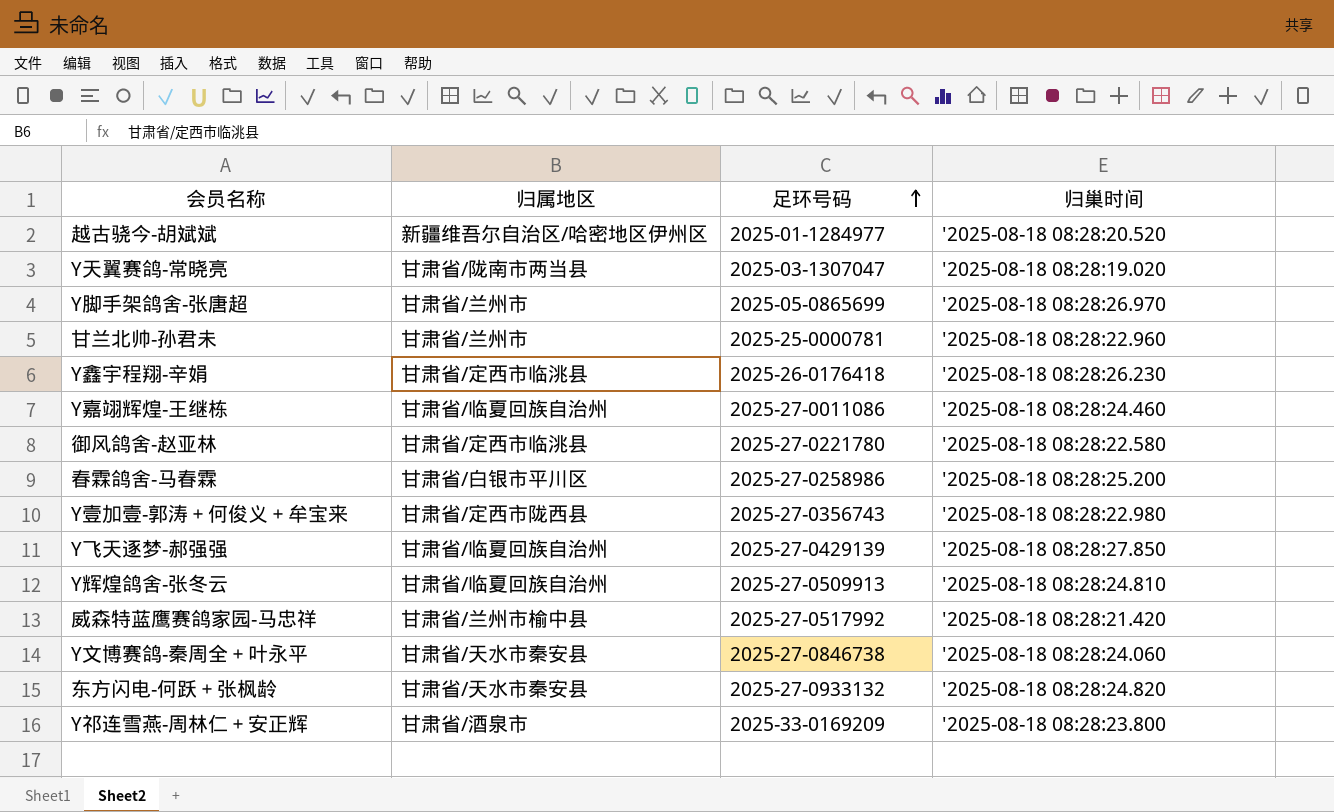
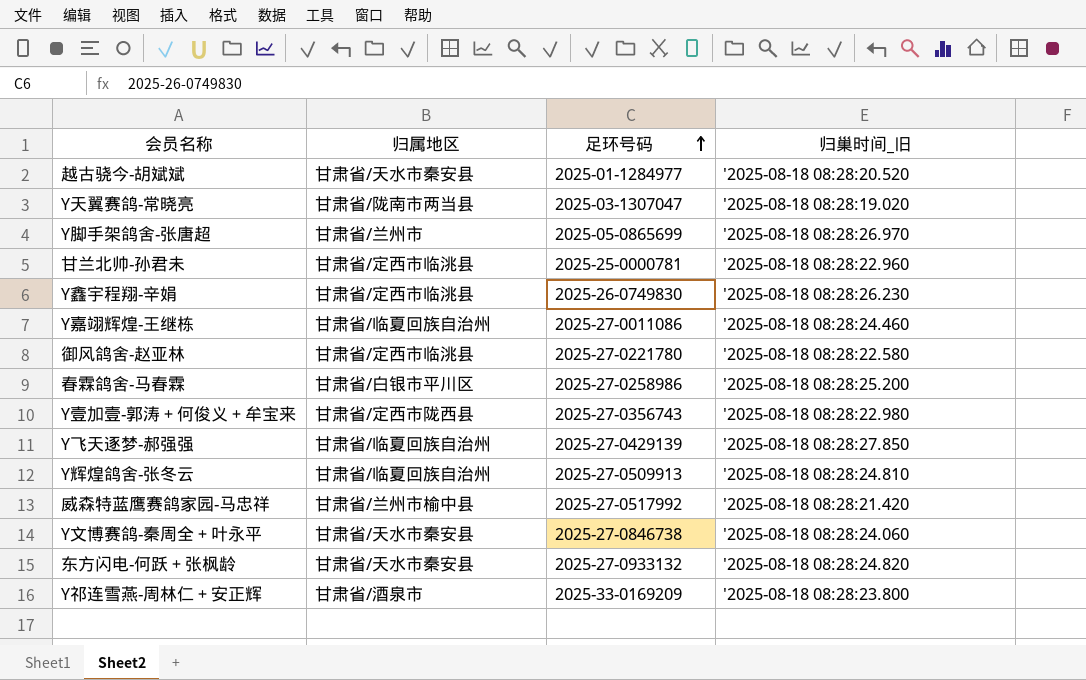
column name: 归巢时间 -> 归巢时间_旧
越古骁今-胡斌斌 | 归属地区: 新疆维吾尔自治区/哈密地区伊州区 -> 甘肃省/天水市秦安县
甘兰北帅-孙君未 | 归属地区: 甘肃省/兰州市 -> 甘肃省/定西市临洮县
Y鑫宇程翔-辛娟 | 足环号码: 2025-26-0176418 -> 2025-26-0749830

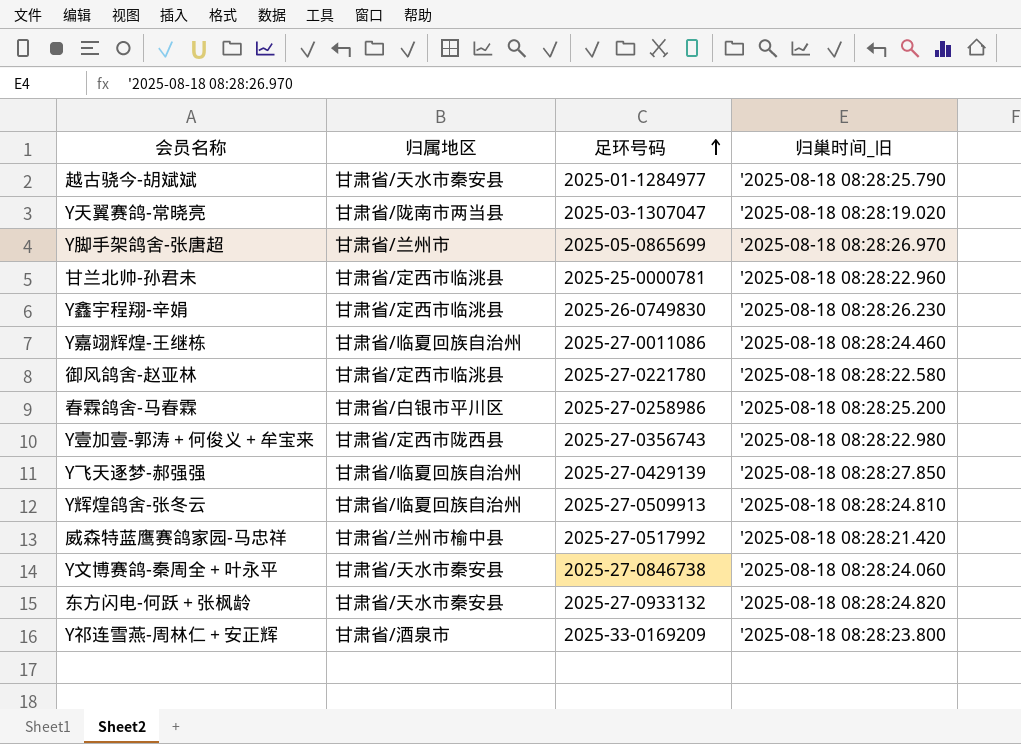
越古骁今-胡斌斌 | 归巢时间_旧: '2025-08-18 08:28:20.520 -> '2025-08-18 08:28:25.790

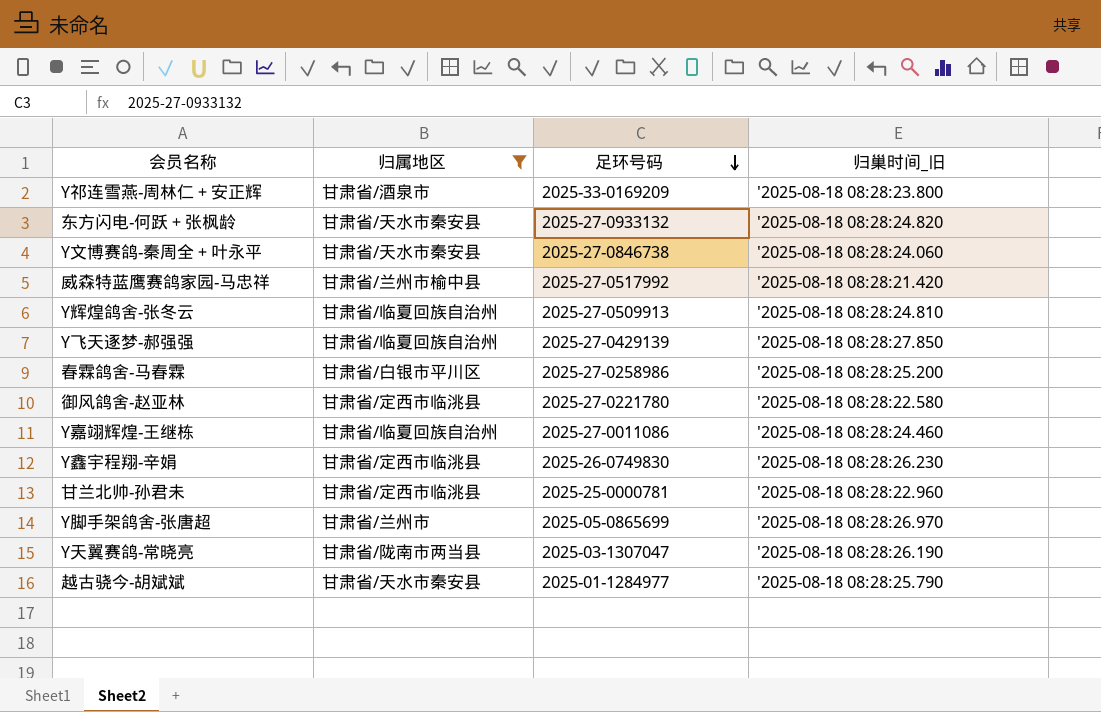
filter: none -> 归属地区 != 甘肃省/定西市陇西县
row order: 足环号码 ascending -> 足环号码 descending
Y天翼赛鸽-常晓亮 | 归巢时间_旧: '2025-08-18 08:28:19.020 -> '2025-08-18 08:28:26.190

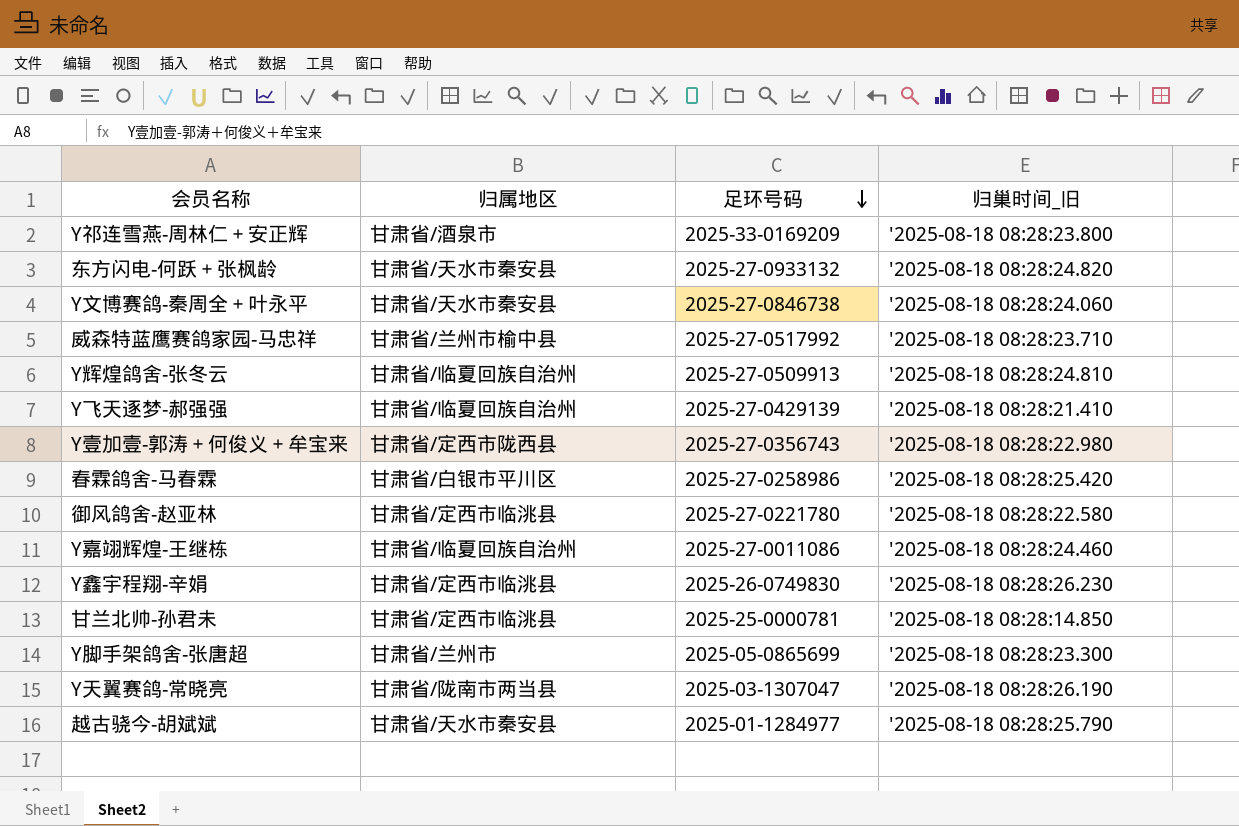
filter: 归属地区 != 甘肃省/定西市陇西县 -> none
威森特蓝鹰赛鸽家园-马忠祥 | 归巢时间_旧: '2025-08-18 08:28:21.420 -> '2025-08-18 08:28:23.710
Y飞天逐梦-郝强强 | 归巢时间_旧: '2025-08-18 08:28:27.850 -> '2025-08-18 08:28:21.410
春霖鸽舍-马春霖 | 归巢时间_旧: '2025-08-18 08:28:25.200 -> '2025-08-18 08:28:25.420
甘兰北帅-孙君未 | 归巢时间_旧: '2025-08-18 08:28:22.960 -> '2025-08-18 08:28:14.850
Y脚手架鸽舍-张唐超 | 归巢时间_旧: '2025-08-18 08:28:26.970 -> '2025-08-18 08:28:23.300

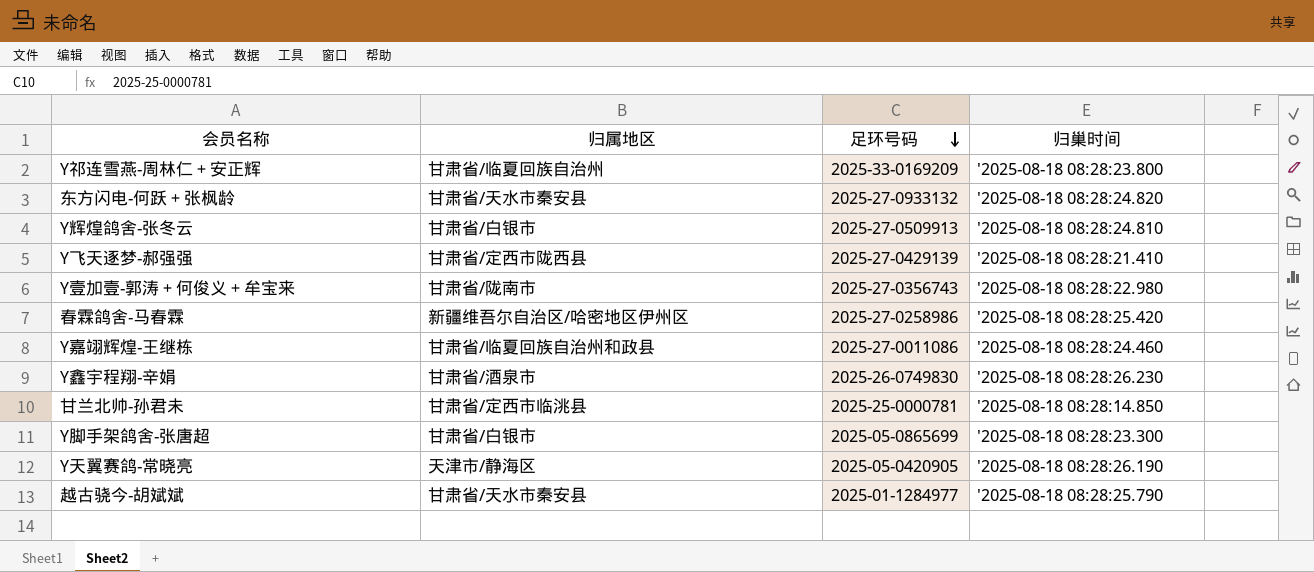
column name: 归巢时间_旧 -> 归巢时间
row Y文博赛鸽-秦周全＋叶永平: 甘肃省/天水市秦安县 | 2025-27-0846738 | '2025-08-18 08:28:24.060 -> none
row 威森特蓝鹰赛鸽家园-马忠祥: 甘肃省/兰州市榆中县 | 2025-27-0517992 | '2025-08-18 08:28:23.710 -> none
row 御风鸽舍-赵亚林: 甘肃省/定西市临洮县 | 2025-27-0221780 | '2025-08-18 08:28:22.580 -> none
Y祁连雪燕-周林仁＋安正辉 | 归属地区: 甘肃省/酒泉市 -> 甘肃省/临夏回族自治州
Y辉煌鸽舍-张冬云 | 归属地区: 甘肃省/临夏回族自治州 -> 甘肃省/白银市
Y飞天逐梦-郝强强 | 归属地区: 甘肃省/临夏回族自治州 -> 甘肃省/定西市陇西县
Y壹加壹-郭涛＋何俊义＋牟宝来 | 归属地区: 甘肃省/定西市陇西县 -> 甘肃省/陇南市
春霖鸽舍-马春霖 | 归属地区: 甘肃省/白银市平川区 -> 新疆维吾尔自治区/哈密地区伊州区
Y嘉翊辉煌-王继栋 | 归属地区: 甘肃省/临夏回族自治州 -> 甘肃省/临夏回族自治州和政县
Y鑫宇程翔-辛娟 | 归属地区: 甘肃省/定西市临洮县 -> 甘肃省/酒泉市
Y脚手架鸽舍-张唐超 | 归属地区: 甘肃省/兰州市 -> 甘肃省/白银市
Y天翼赛鸽-常晓亮 | 归属地区: 甘肃省/陇南市两当县 -> 天津市/静海区
Y天翼赛鸽-常晓亮 | 足环号码: 2025-03-1307047 -> 2025-05-0420905

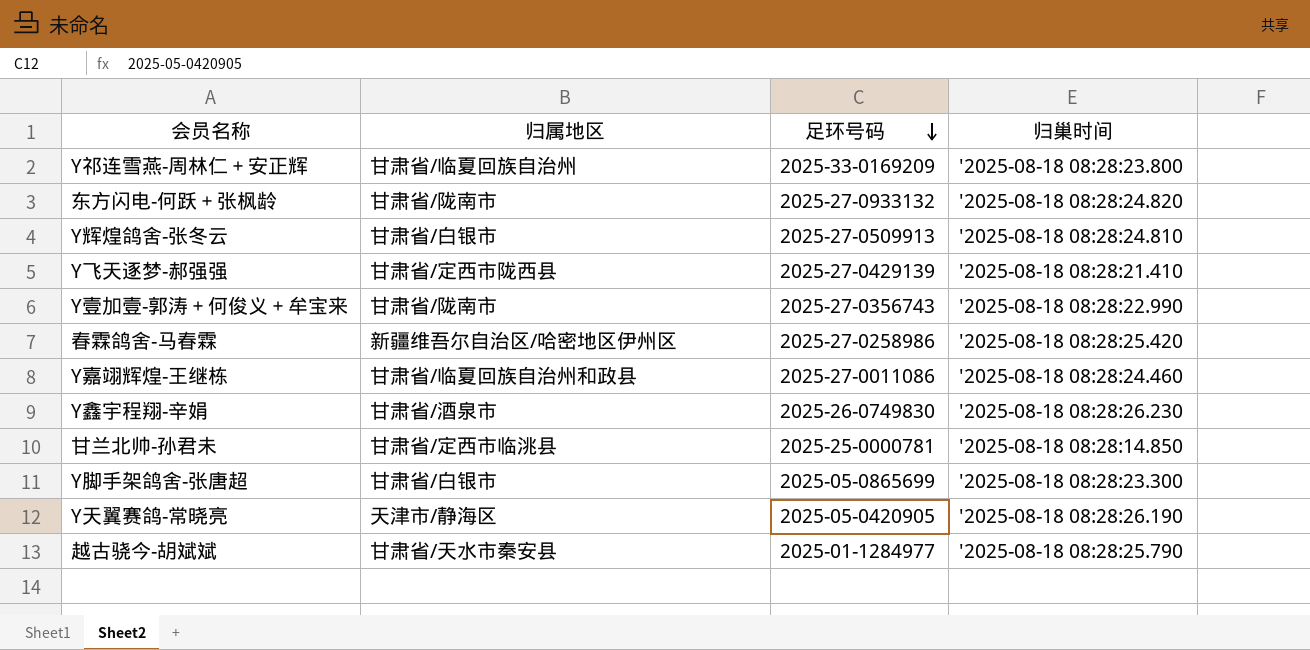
东方闪电-何跃＋张枫龄 | 归属地区: 甘肃省/天水市秦安县 -> 甘肃省/陇南市
Y壹加壹-郭涛＋何俊义＋牟宝来 | 归巢时间: '2025-08-18 08:28:22.980 -> '2025-08-18 08:28:22.990

